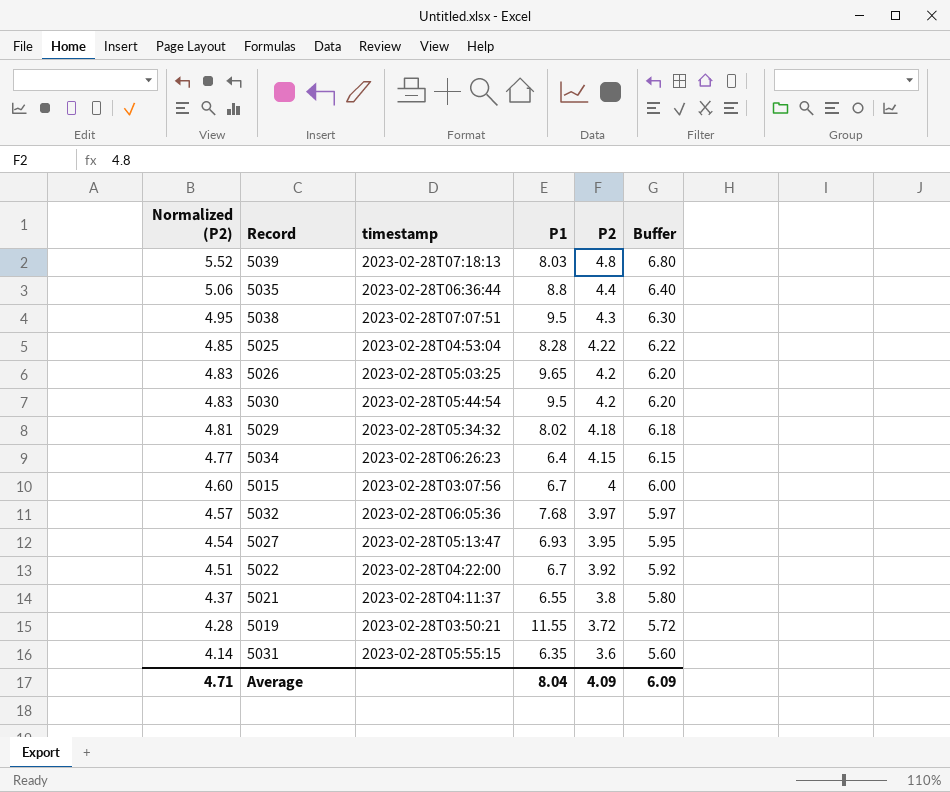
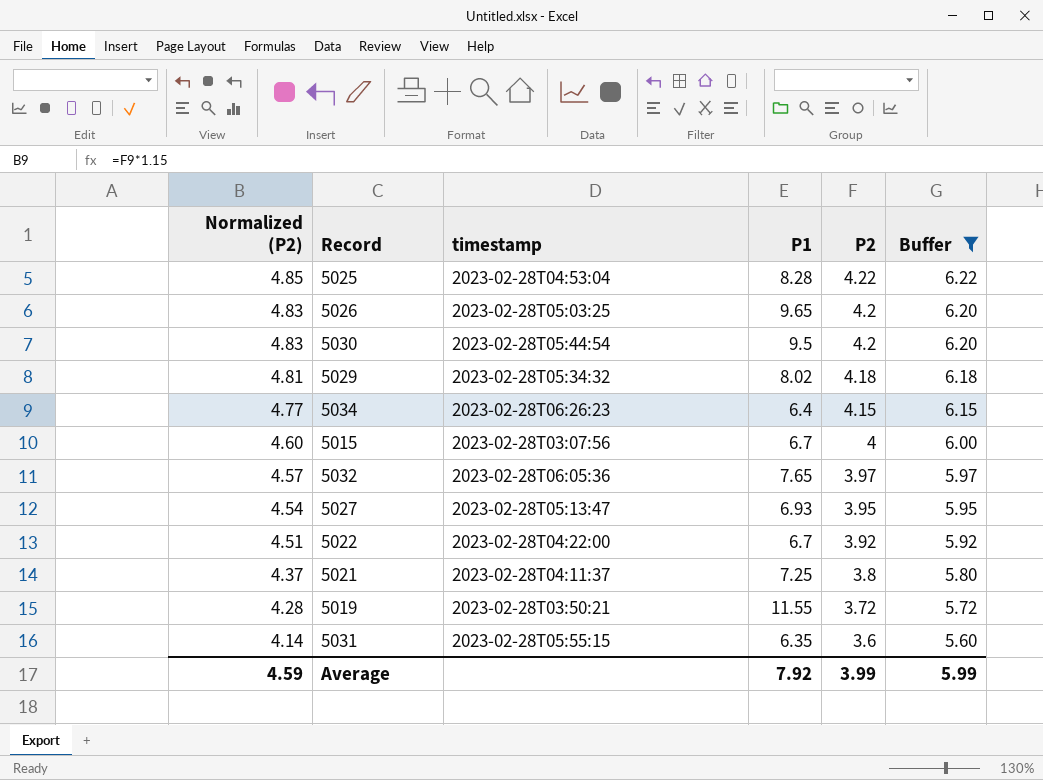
filter: none -> Buffer <= 6.22
5032 | P1: 7.68 -> 7.65
5021 | P1: 6.55 -> 7.25
Average | Normalized (P2): 4.71 -> 4.59
Average | P1: 8.04 -> 7.92
Average | P2: 4.09 -> 3.99
Average | Buffer: 6.09 -> 5.99

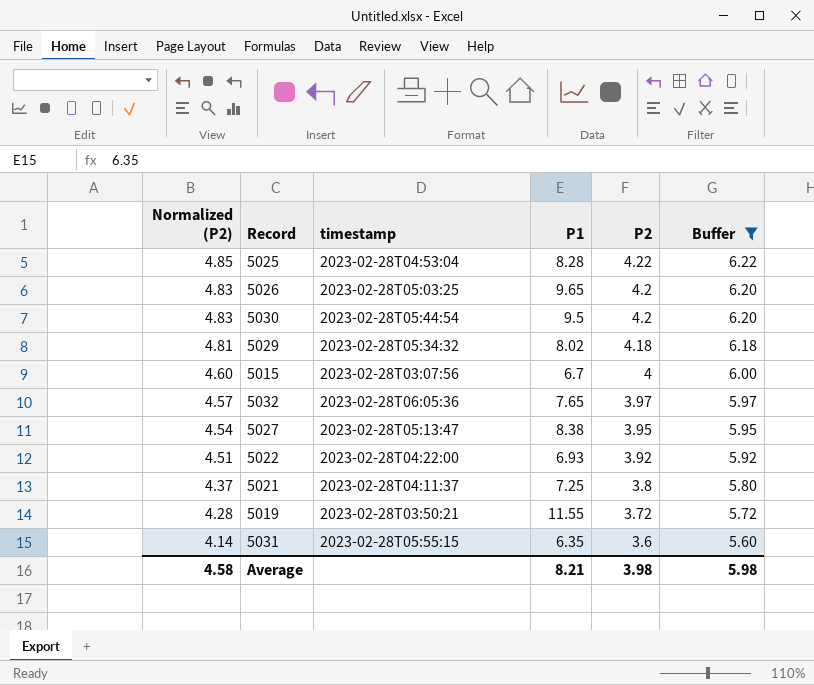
row 5034: 4.77 | 2023-02-28T06:26:23 | 6.4 | 4.15 | 6.15 -> none
5027 | P1: 6.93 -> 8.38
5022 | P1: 6.7 -> 6.93
Average | Normalized (P2): 4.59 -> 4.58
Average | P1: 7.92 -> 8.21
Average | P2: 3.99 -> 3.98
Average | Buffer: 5.99 -> 5.98

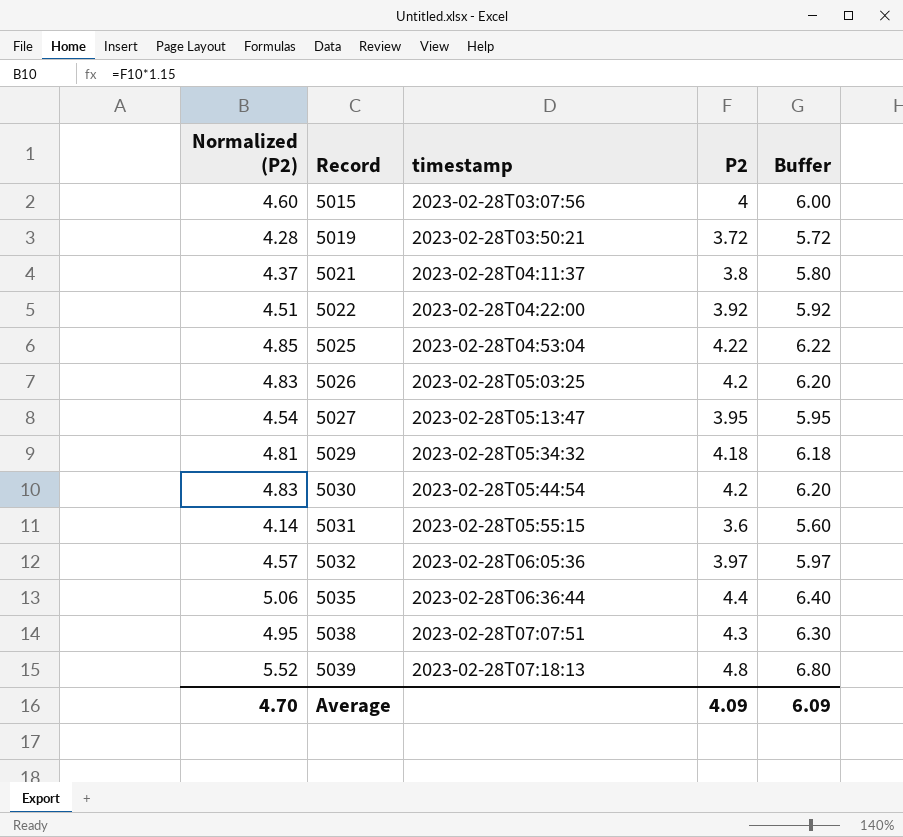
filter: Buffer <= 6.22 -> none
row order: Normalized (P2) descending -> Record ascending
column P1 | position: 4 -> none
Average | Normalized (P2): 4.58 -> 4.70
Average | P2: 3.98 -> 4.09
Average | Buffer: 5.98 -> 6.09

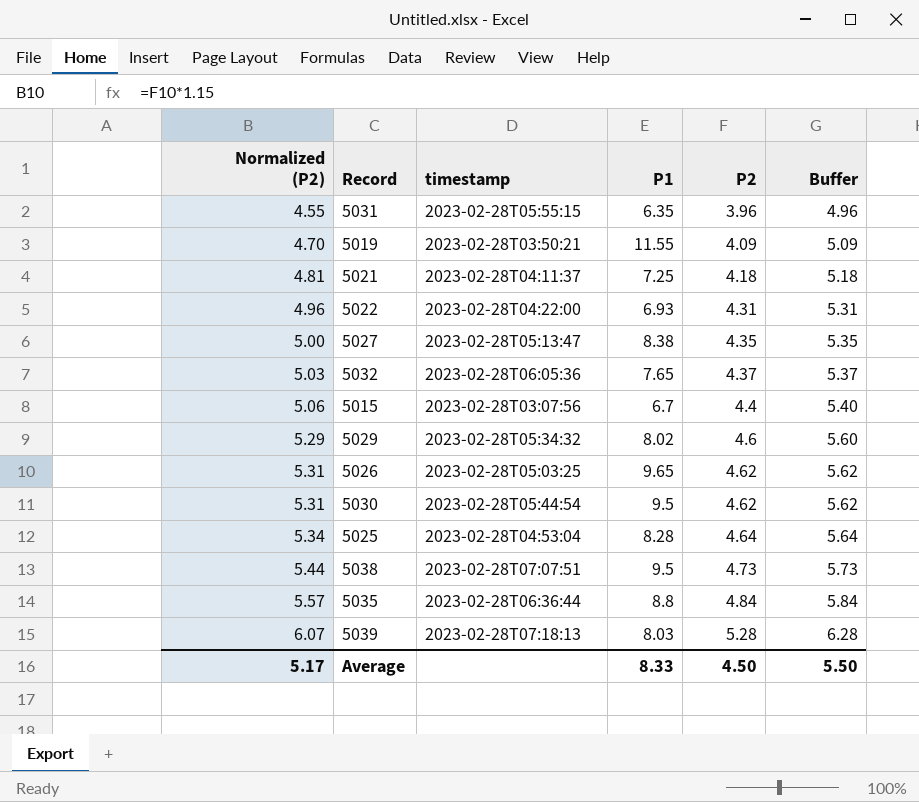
row order: Record ascending -> Normalized (P2) ascending
column P1 | position: none -> 4
column Buffer | formula: [P2] + 2 -> [P2] + 1
5031 | Normalized (P2): 4.14 -> 4.55
5031 | P2: 3.6 -> 3.96
5019 | Normalized (P2): 4.28 -> 4.70
5019 | P2: 3.72 -> 4.09
5021 | Normalized (P2): 4.37 -> 4.81
5021 | P2: 3.8 -> 4.18
5022 | Normalized (P2): 4.51 -> 4.96
5022 | P2: 3.92 -> 4.31
5027 | Normalized (P2): 4.54 -> 5.00
5027 | P2: 3.95 -> 4.35
5032 | Normalized (P2): 4.57 -> 5.03
5032 | P2: 3.97 -> 4.37
5015 | Normalized (P2): 4.60 -> 5.06
5015 | P2: 4 -> 4.4
5029 | Normalized (P2): 4.81 -> 5.29
5029 | P2: 4.18 -> 4.6
5026 | Normalized (P2): 4.83 -> 5.31
5026 | P2: 4.2 -> 4.62
5030 | Normalized (P2): 4.83 -> 5.31
5030 | P2: 4.2 -> 4.62
5025 | Normalized (P2): 4.85 -> 5.34
5025 | P2: 4.22 -> 4.64
5038 | Normalized (P2): 4.95 -> 5.44
5038 | P2: 4.3 -> 4.73
5035 | Normalized (P2): 5.06 -> 5.57
5035 | P2: 4.4 -> 4.84
5039 | Normalized (P2): 5.52 -> 6.07
5039 | P2: 4.8 -> 5.28
Average | Normalized (P2): 4.70 -> 5.17
Average | P2: 4.09 -> 4.50
Average | Buffer: 6.09 -> 5.50

